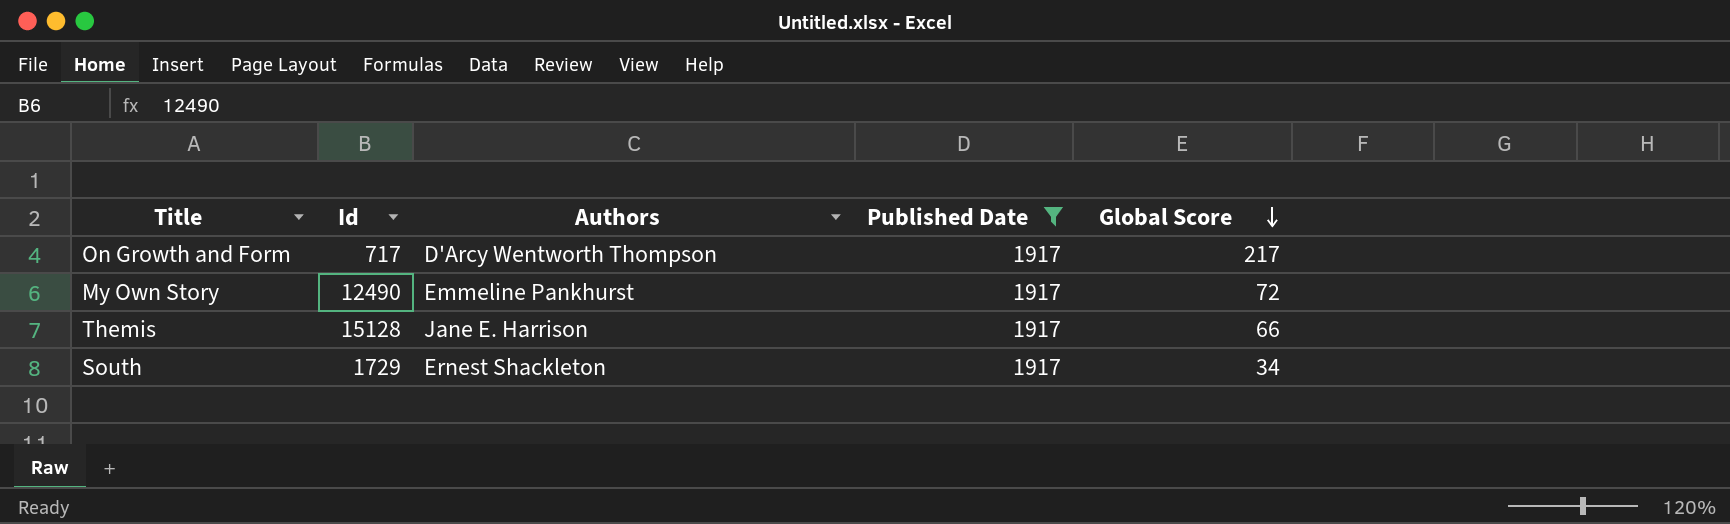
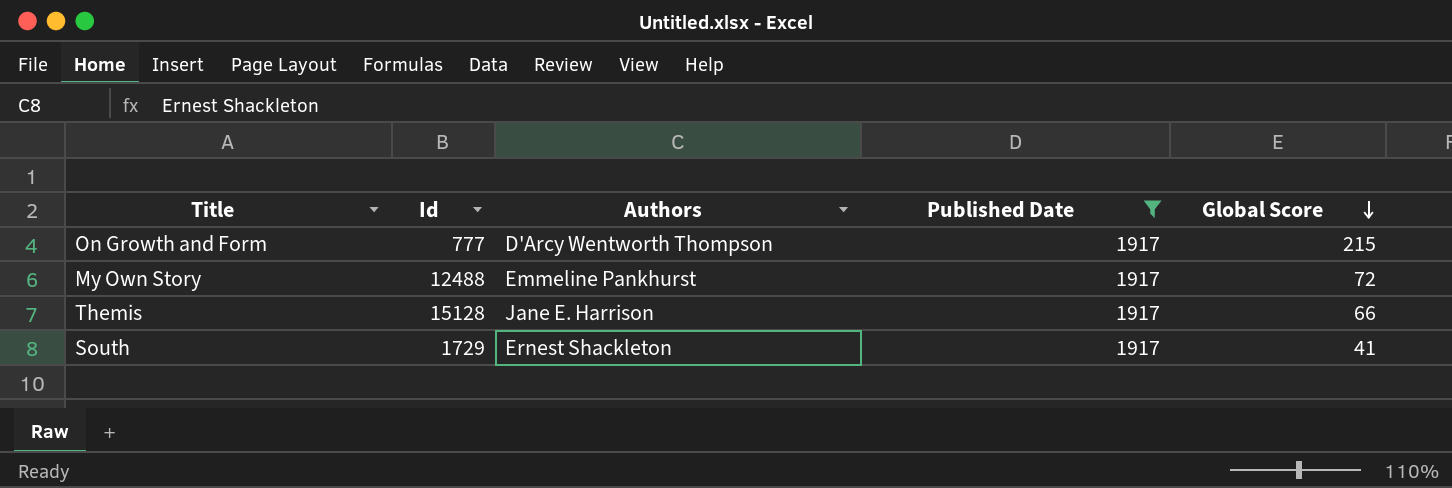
On Growth and Form | Id: 717 -> 777
On Growth and Form | Global Score: 217 -> 215
My Own Story | Id: 12490 -> 12488
South | Global Score: 34 -> 41

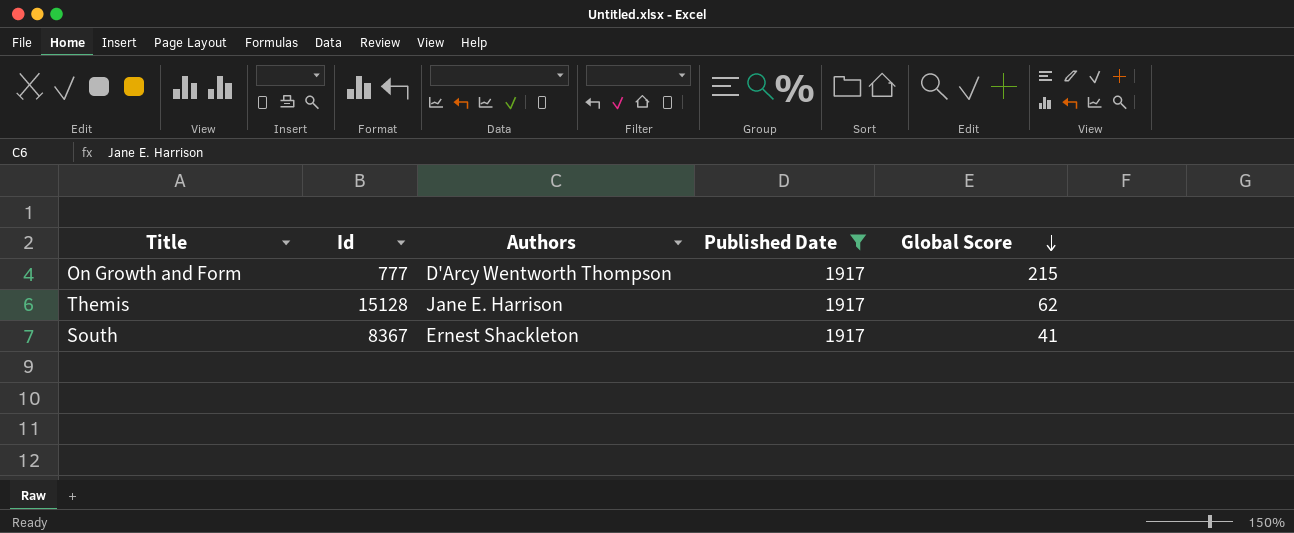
row My Own Story: 12488 | Emmeline Pankhurst | 1917 | 72 -> none
Themis | Global Score: 66 -> 62
South | Id: 1729 -> 8367

